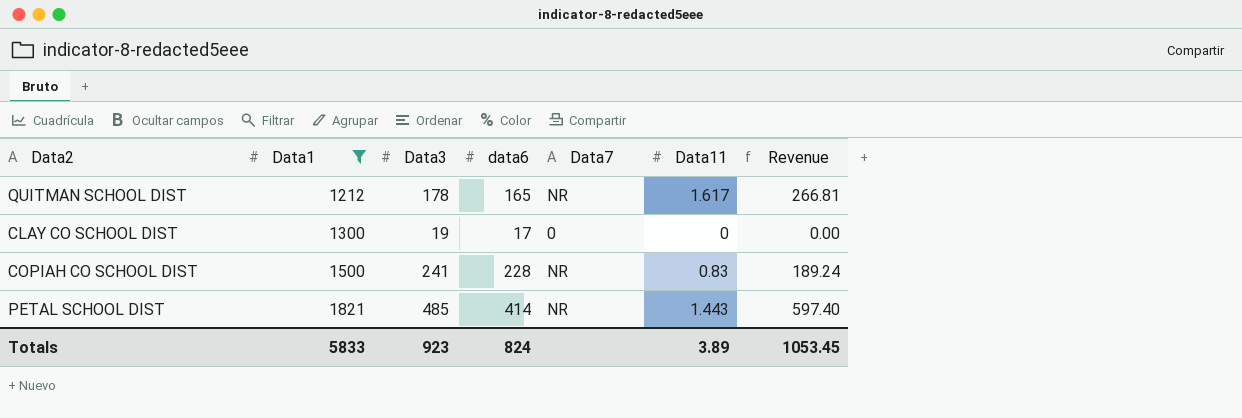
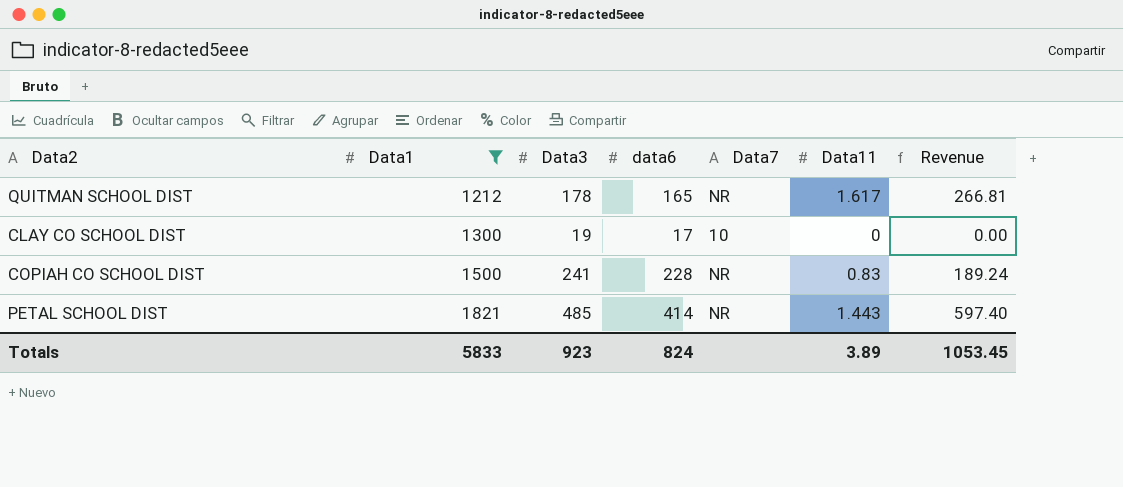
CLAY CO SCHOOL DIST | Data7: 0 -> 10

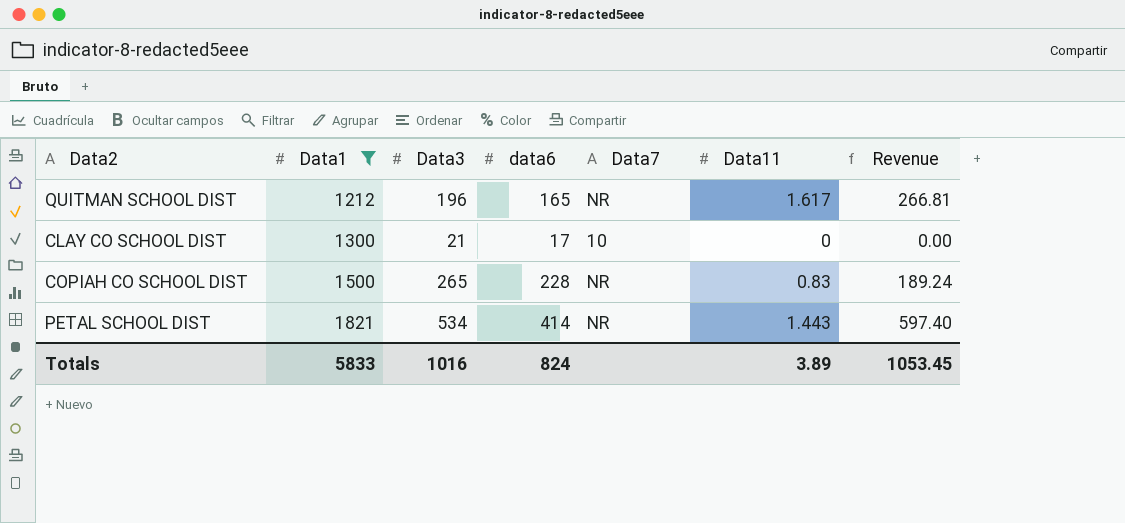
QUITMAN SCHOOL DIST | Data3: 178 -> 196
CLAY CO SCHOOL DIST | Data3: 19 -> 21
COPIAH CO SCHOOL DIST | Data3: 241 -> 265
PETAL SCHOOL DIST | Data3: 485 -> 534
Totals | Data3: 923 -> 1016

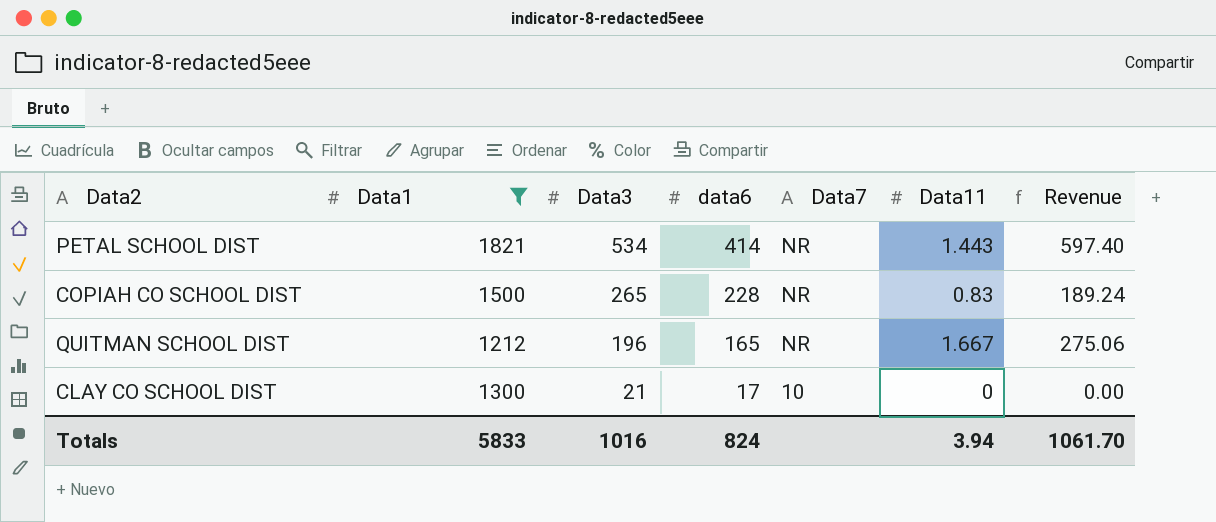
row order: Data1 ascending -> Data3 descending
QUITMAN SCHOOL DIST | Data11: 1.617 -> 1.667
QUITMAN SCHOOL DIST | Revenue: 266.81 -> 275.06
Totals | Data11: 3.89 -> 3.94
Totals | Revenue: 1053.45 -> 1061.70

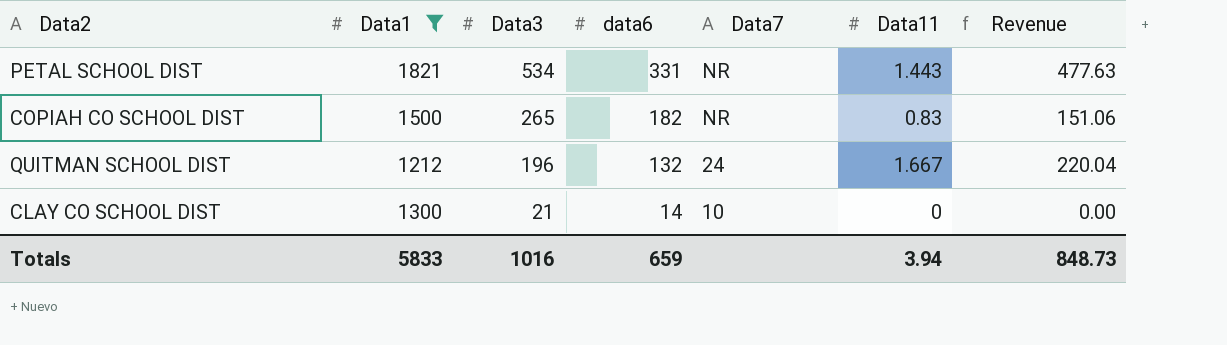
PETAL SCHOOL DIST | data6: 414 -> 331
PETAL SCHOOL DIST | Revenue: 597.40 -> 477.63
COPIAH CO SCHOOL DIST | data6: 228 -> 182
COPIAH CO SCHOOL DIST | Revenue: 189.24 -> 151.06
QUITMAN SCHOOL DIST | data6: 165 -> 132
QUITMAN SCHOOL DIST | Data7: NR -> 24
QUITMAN SCHOOL DIST | Revenue: 275.06 -> 220.04
CLAY CO SCHOOL DIST | data6: 17 -> 14
Totals | data6: 824 -> 659
Totals | Revenue: 1061.70 -> 848.73

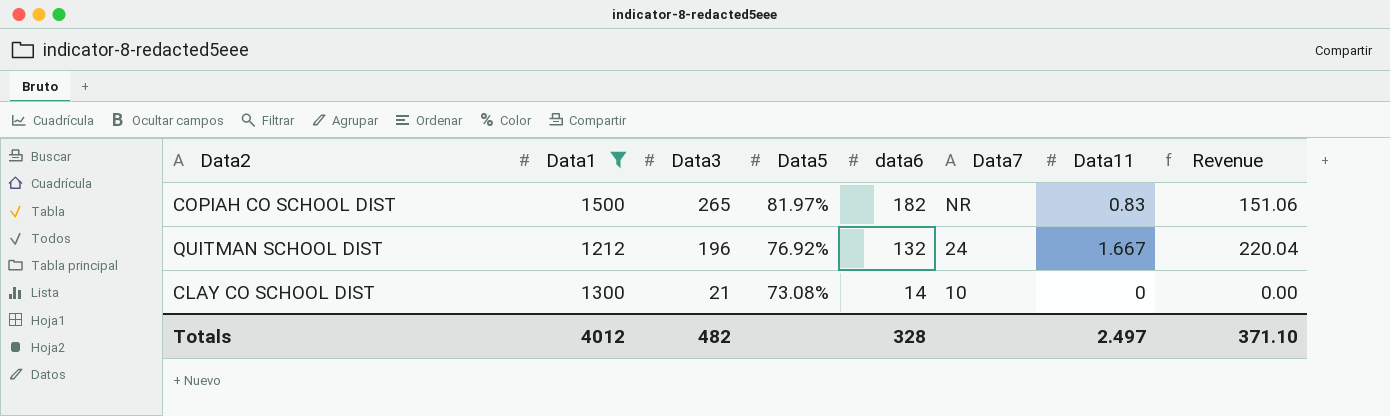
column Data5 | position: none -> 4
row PETAL SCHOOL DIST: 1821 | 534 | 331 | NR | 1.443 | 477.63 -> none
Totals | Data1: 5833 -> 4012
Totals | Data3: 1016 -> 482
Totals | data6: 659 -> 328
Totals | Data11: 3.94 -> 2.497
Totals | Revenue: 848.73 -> 371.10

